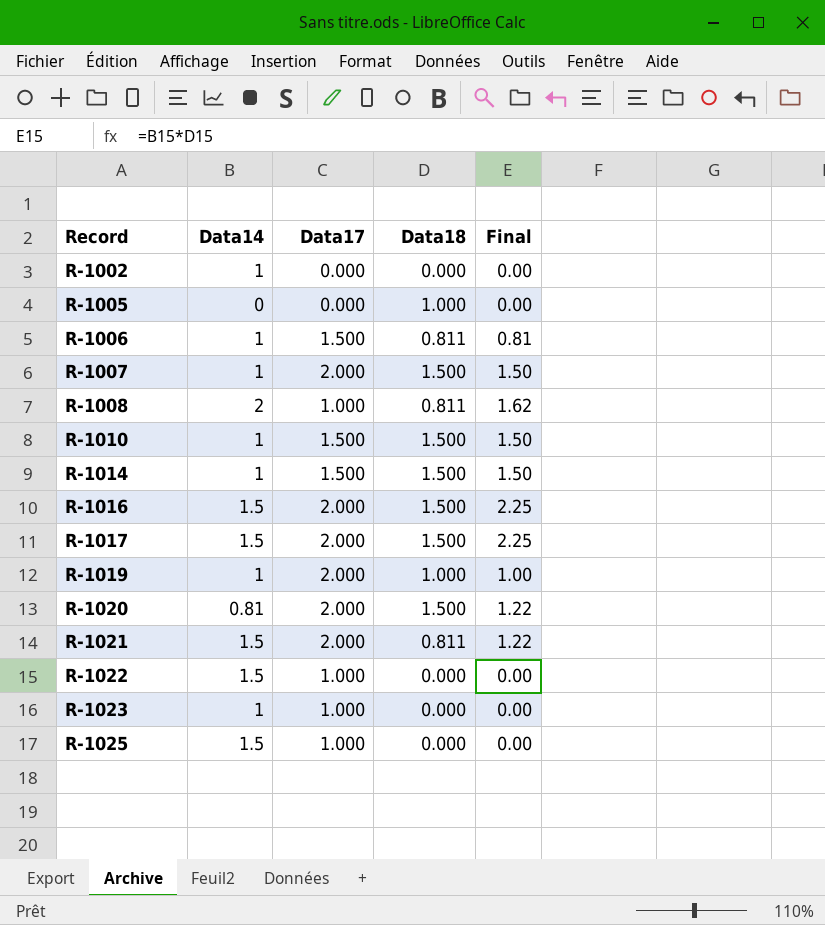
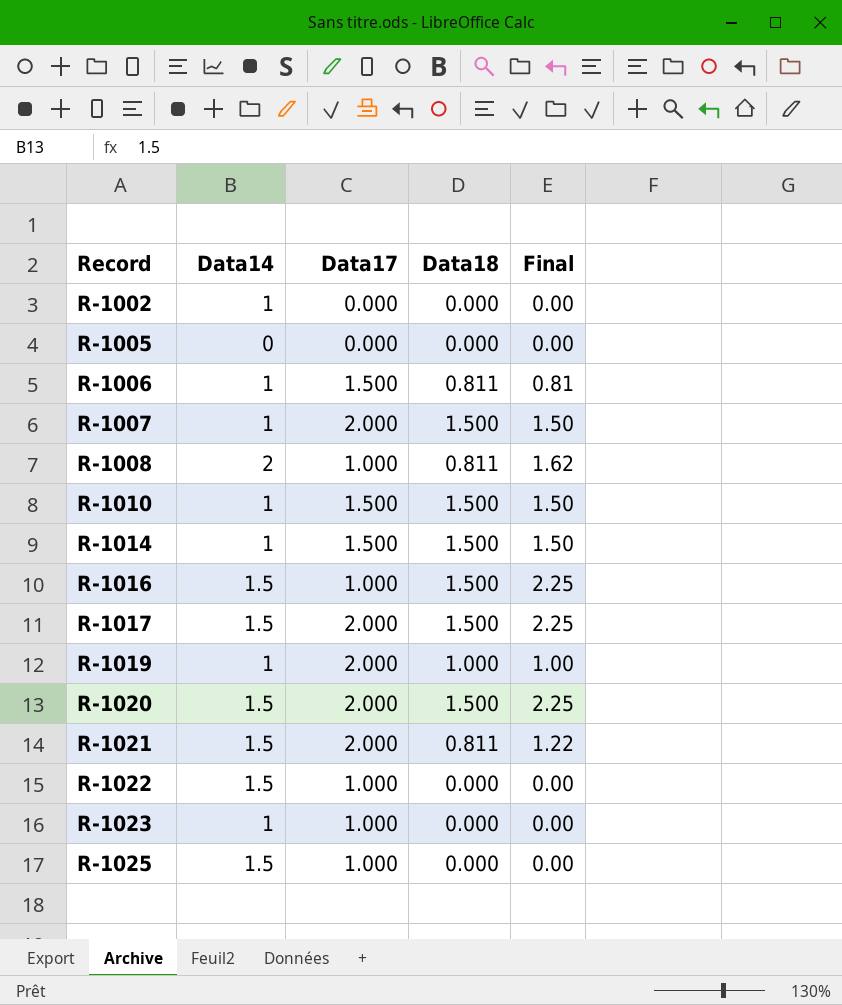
R-1005 | Data18: 1.000 -> 0.000
R-1016 | Data17: 2.000 -> 1.000
R-1020 | Data14: 0.81 -> 1.5
R-1020 | Final: 1.22 -> 2.25

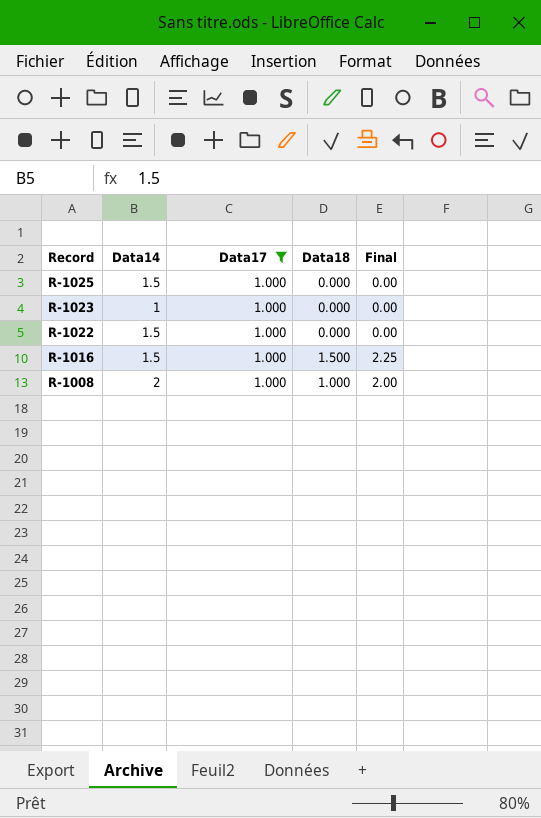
filter: none -> Data17 = 1.000
row order: Record ascending -> Record descending
R-1008 | Data18: 0.811 -> 1.000
R-1008 | Final: 1.62 -> 2.00

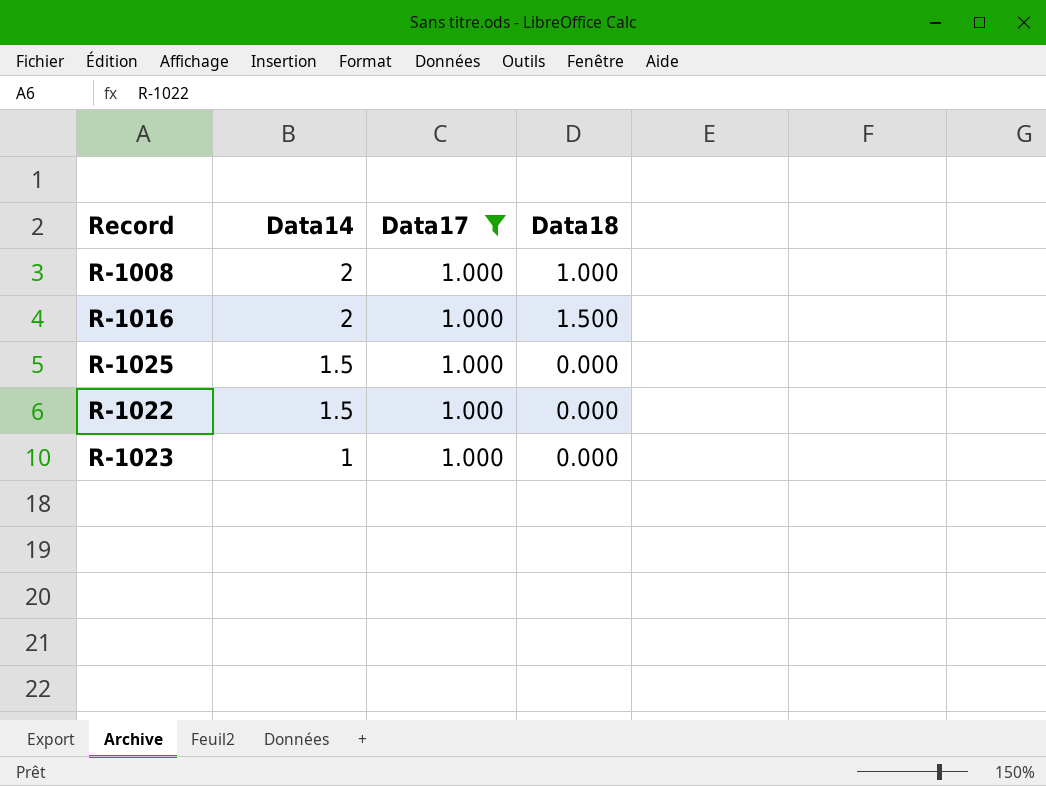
row order: Record descending -> Data14 descending
column Final | formula: [Data14] * [Data18] -> none
R-1016 | Data14: 1.5 -> 2

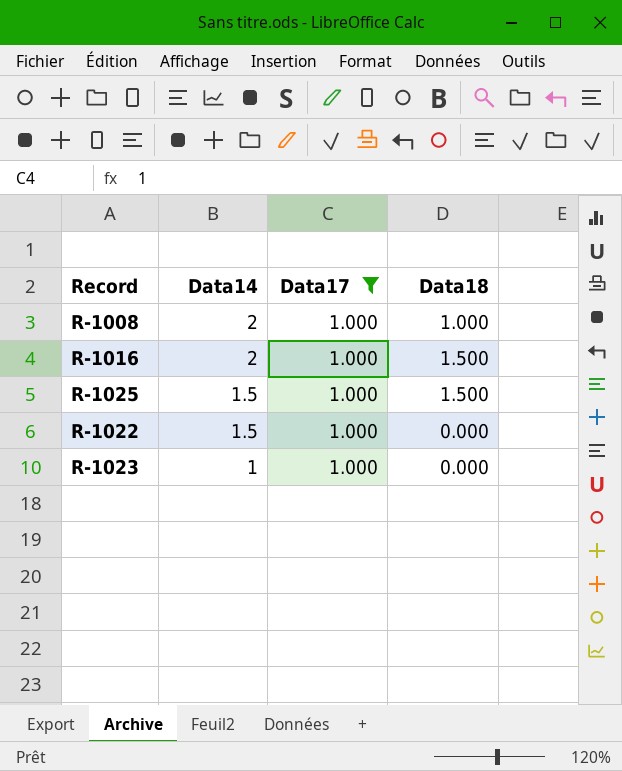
R-1025 | Data18: 0.000 -> 1.500

